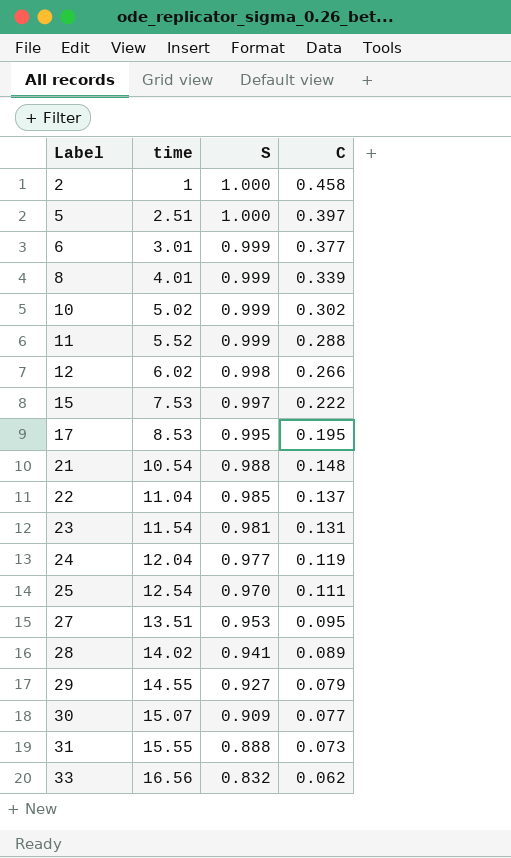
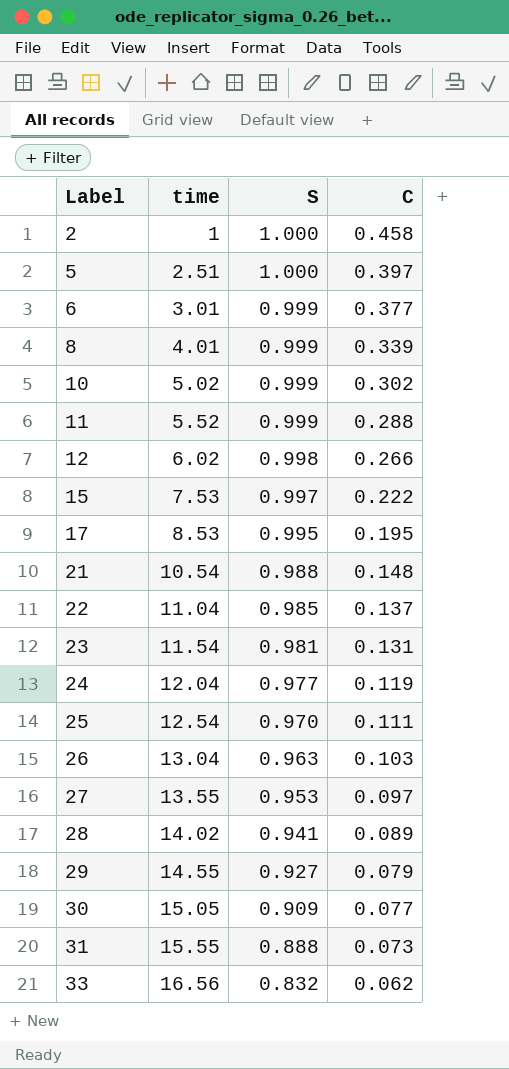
row 26: none -> 13.04 | 0.963 | 0.103
27 | time: 13.51 -> 13.55
27 | C: 0.095 -> 0.097
30 | time: 15.07 -> 15.05

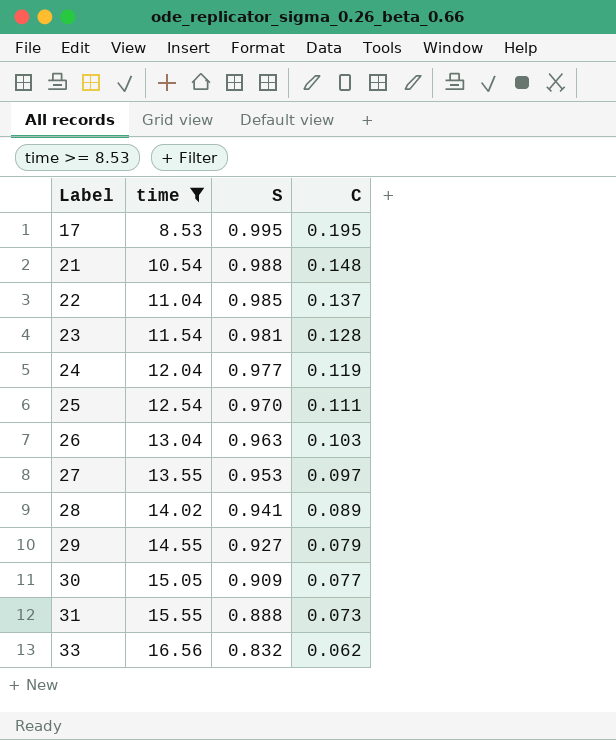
filter: none -> time >= 8.53
23 | C: 0.131 -> 0.128

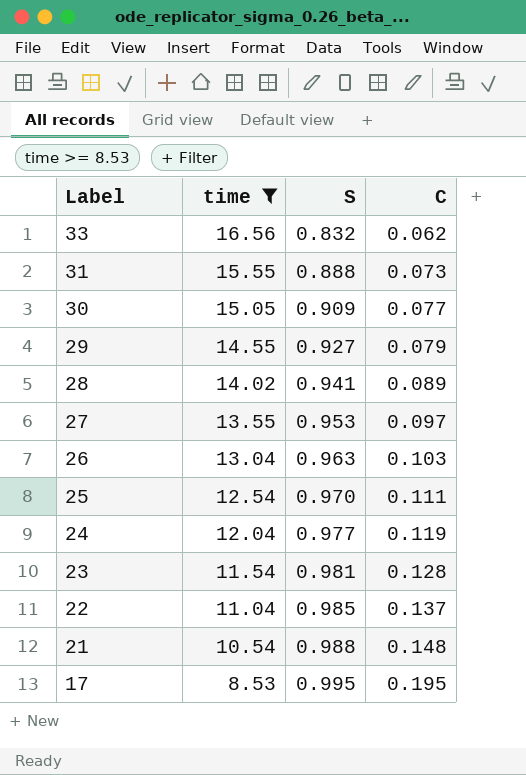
row order: Label ascending -> Label descending

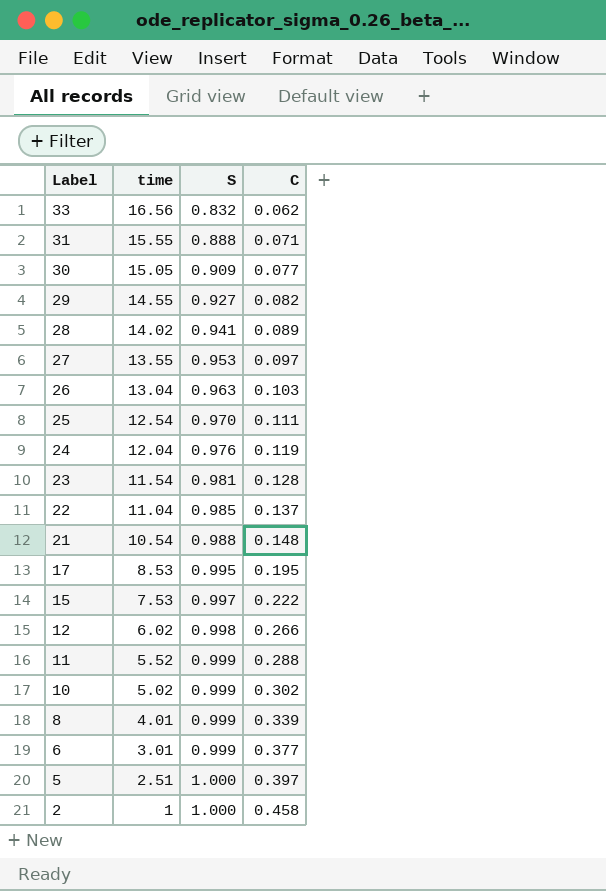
filter: time >= 8.53 -> none
31 | C: 0.073 -> 0.071
29 | C: 0.079 -> 0.082
24 | S: 0.977 -> 0.976

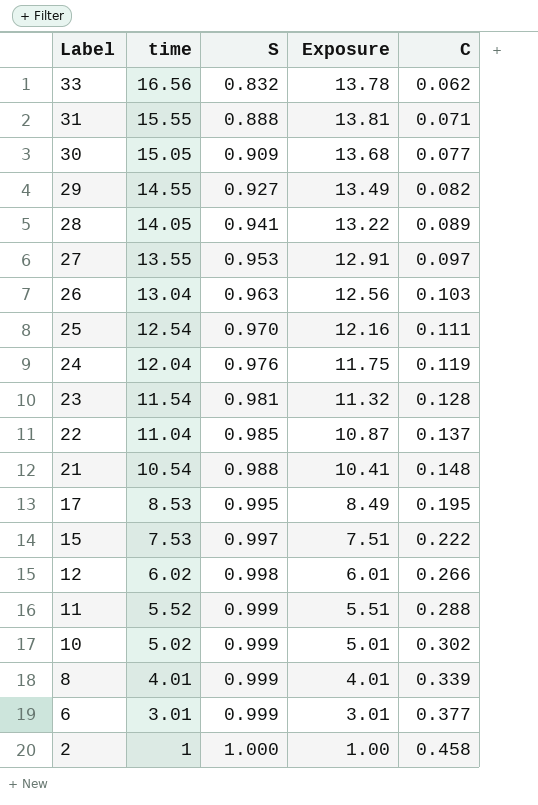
column Exposure | formula: none -> [time] * [S]
row 5: 2.51 | 1.000 | 0.397 -> none
28 | time: 14.02 -> 14.05

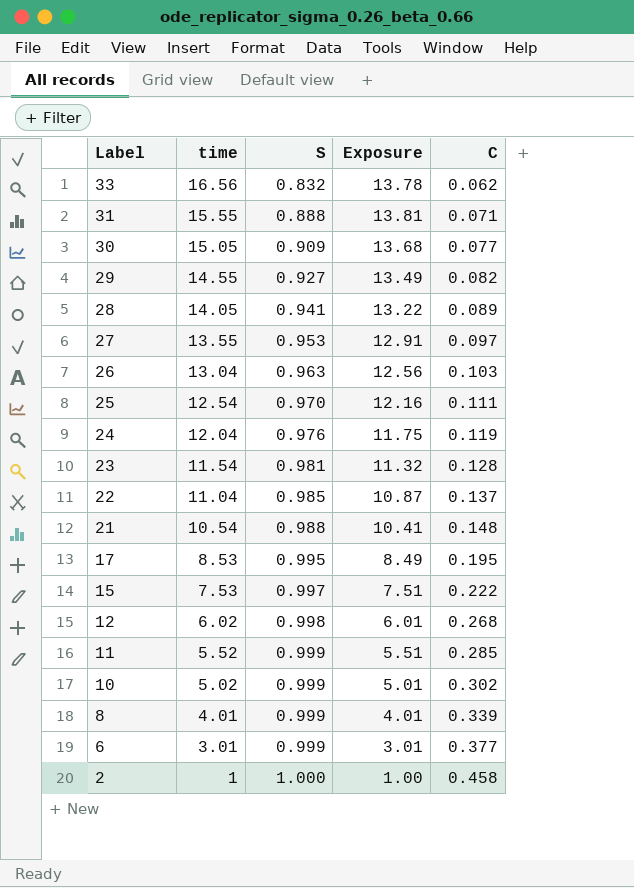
12 | C: 0.266 -> 0.268
11 | C: 0.288 -> 0.285

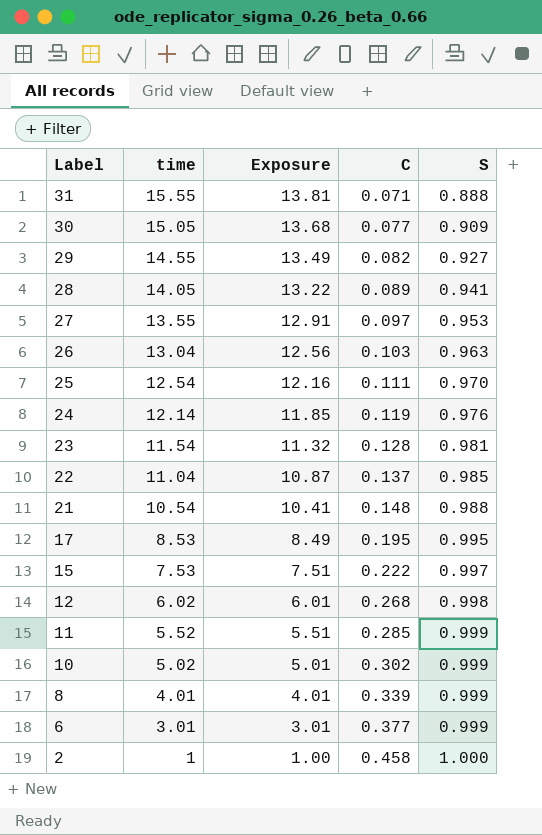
column S | position: 3 -> 5
row 33: 16.56 | 0.832 | 13.78 | 0.062 -> none
24 | time: 12.04 -> 12.14
24 | Exposure: 11.75 -> 11.85

